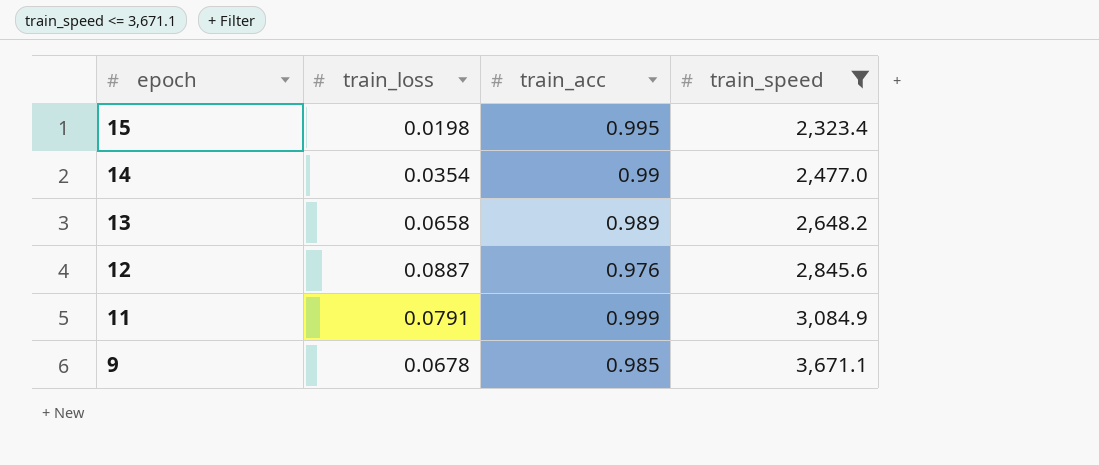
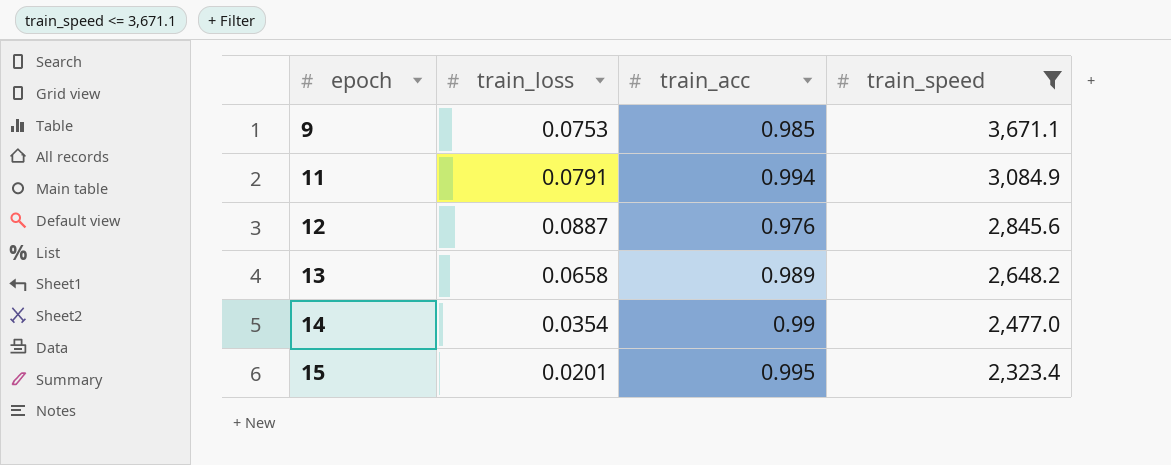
row order: epoch descending -> epoch ascending
9 | train_loss: 0.0678 -> 0.0753
11 | train_acc: 0.999 -> 0.994
15 | train_loss: 0.0198 -> 0.0201

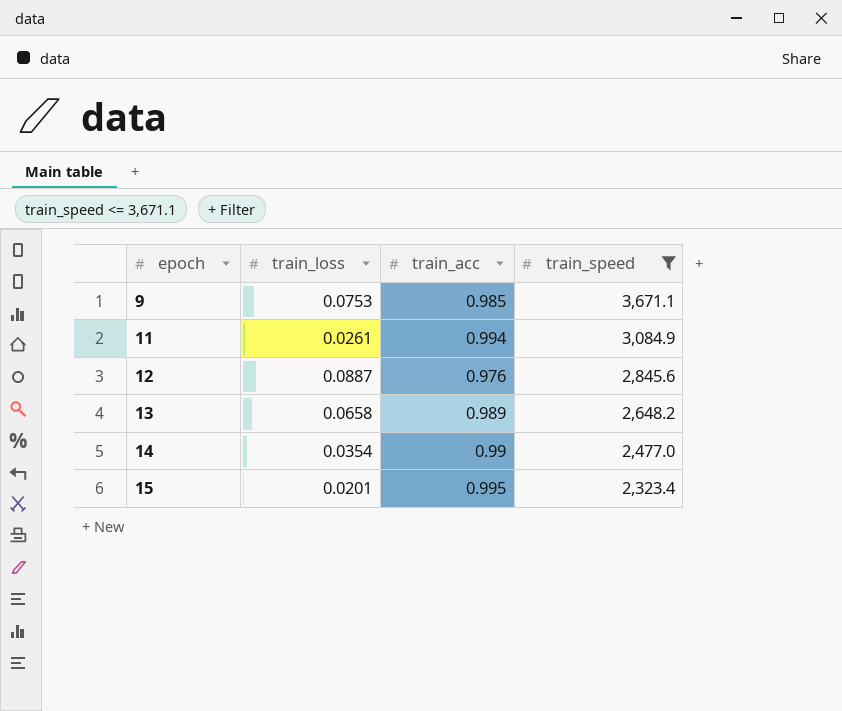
11 | train_loss: 0.0791 -> 0.0261

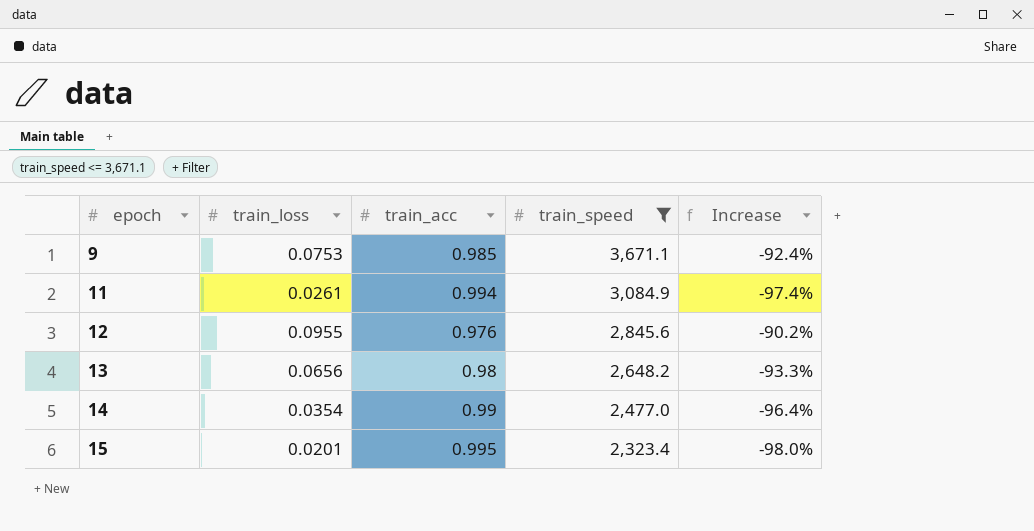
column Increase | formula: none -> ([train_loss] - [train_acc]) / [train_acc]
12 | train_loss: 0.0887 -> 0.0955
13 | train_loss: 0.0658 -> 0.0656
13 | train_acc: 0.989 -> 0.98

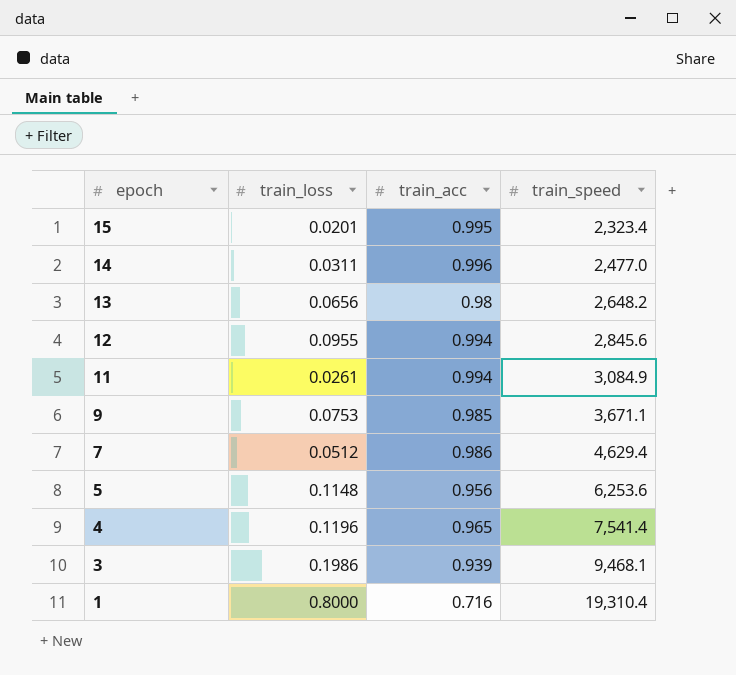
filter: train_speed <= 3,671.1 -> none
row order: epoch ascending -> epoch descending
column Increase | formula: ([train_loss] - [train_acc]) / [train_acc] -> none
14 | train_loss: 0.0354 -> 0.0311
14 | train_acc: 0.99 -> 0.996
12 | train_acc: 0.976 -> 0.994

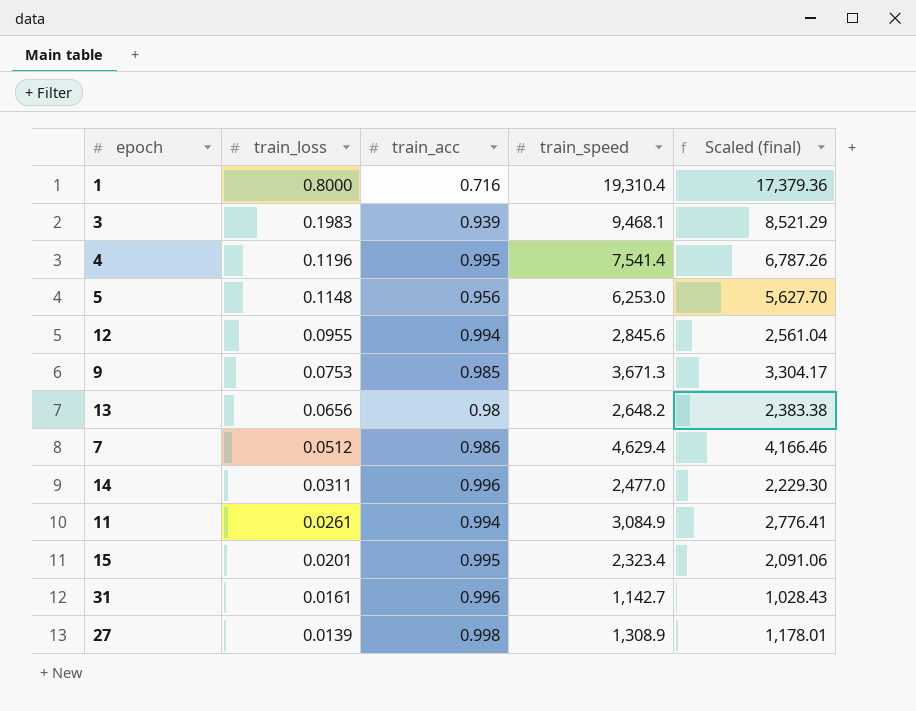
row order: epoch descending -> train_loss descending
column Scaled (final) | formula: none -> [train_speed] * 0.9
3 | train_loss: 0.1986 -> 0.1983
4 | train_acc: 0.965 -> 0.995
5 | train_speed: 6,253.6 -> 6,253.0
9 | train_speed: 3,671.1 -> 3,671.3
row 31: none -> 0.0161 | 0.996 | 1,142.7 | 1,028.43
row 27: none -> 0.0139 | 0.998 | 1,308.9 | 1,178.01

